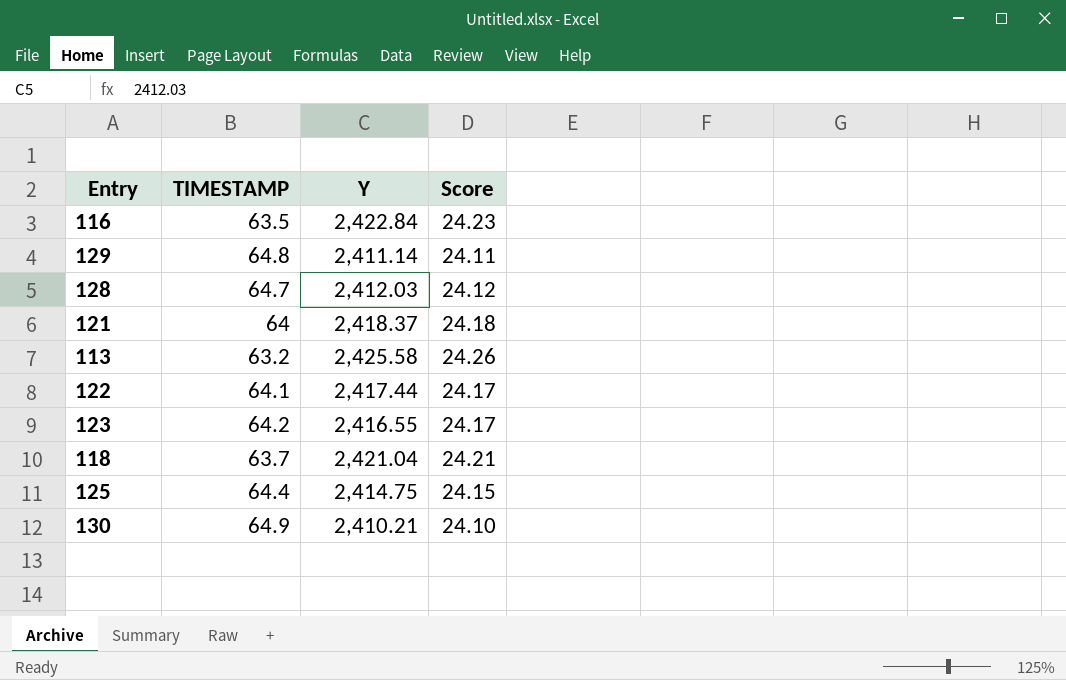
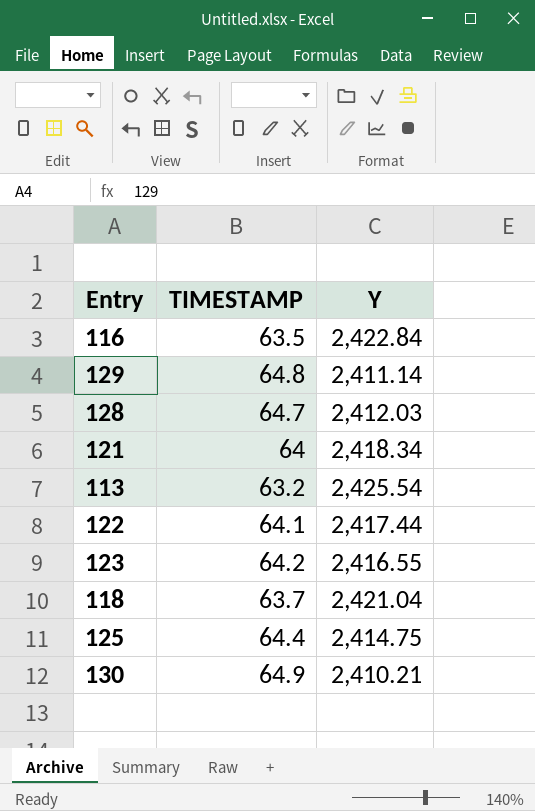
column Score | formula: [Y] * 0.01 -> none
121 | Y: 2,418.37 -> 2,418.34
113 | Y: 2,425.58 -> 2,425.54

